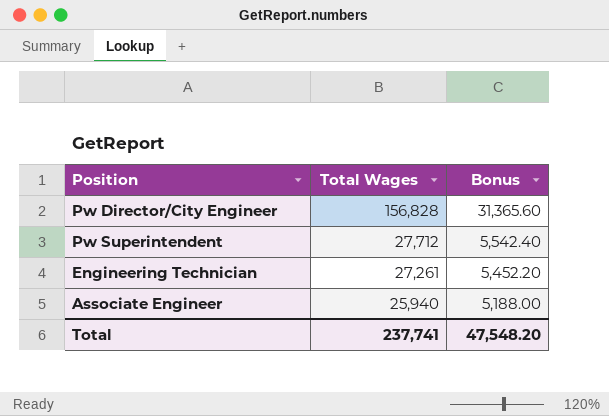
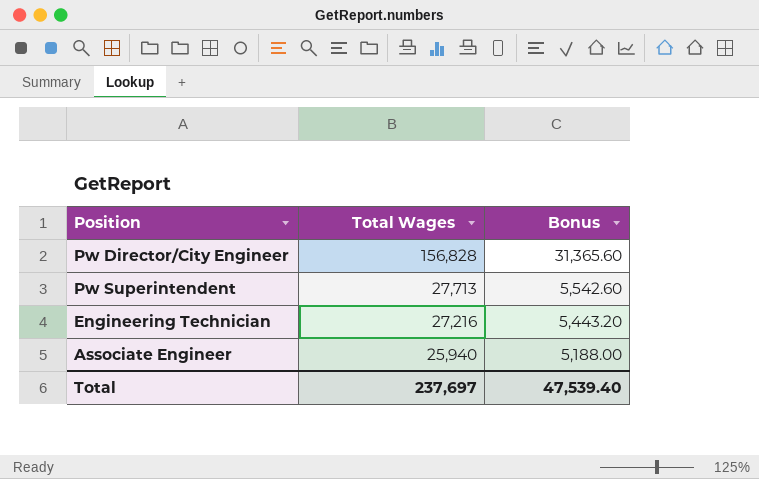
Pw Superintendent | Total Wages: 27,712 -> 27,713
Pw Superintendent | Bonus: 5,542.40 -> 5,542.60
Engineering Technician | Total Wages: 27,261 -> 27,216
Engineering Technician | Bonus: 5,452.20 -> 5,443.20
Total | Total Wages: 237,741 -> 237,697
Total | Bonus: 47,548.20 -> 47,539.40

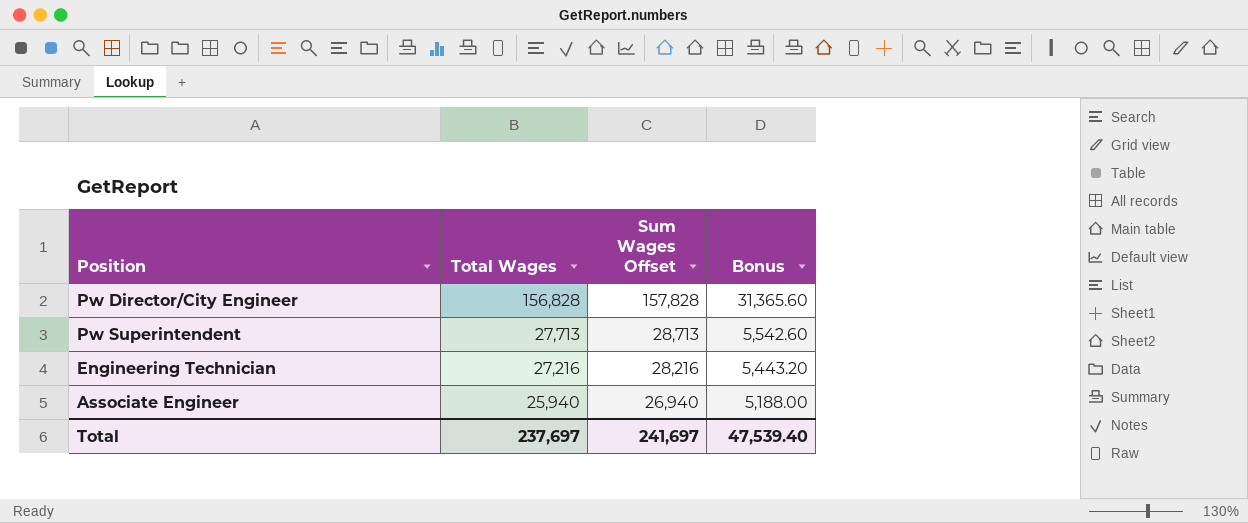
column Sum Wages Offset | formula: none -> [Total Wages] + 1000

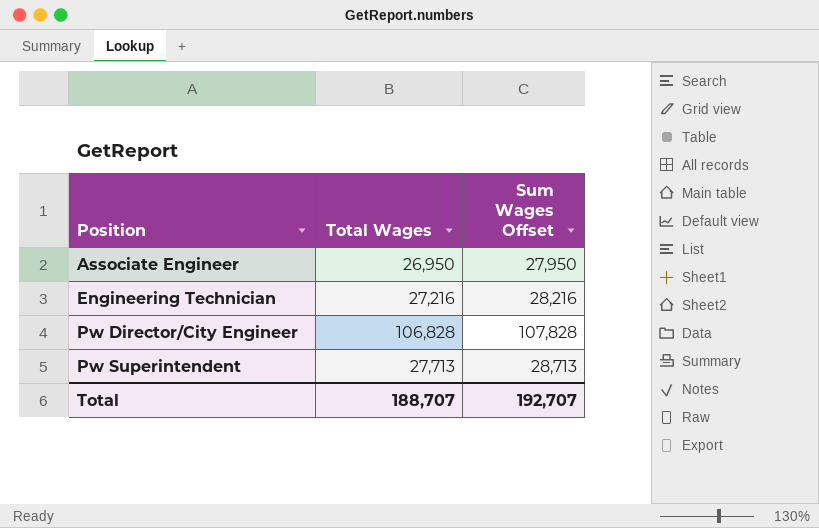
row order: Total Wages descending -> Position ascending
column Bonus | formula: [Total Wages] * 0.2 -> none
Associate Engineer | Total Wages: 25,940 -> 26,950
Associate Engineer | Sum Wages Offset: 26,940 -> 27,950
Pw Director/City Engineer | Total Wages: 156,828 -> 106,828
Pw Director/City Engineer | Sum Wages Offset: 157,828 -> 107,828
Total | Total Wages: 237,697 -> 188,707
Total | Sum Wages Offset: 241,697 -> 192,707

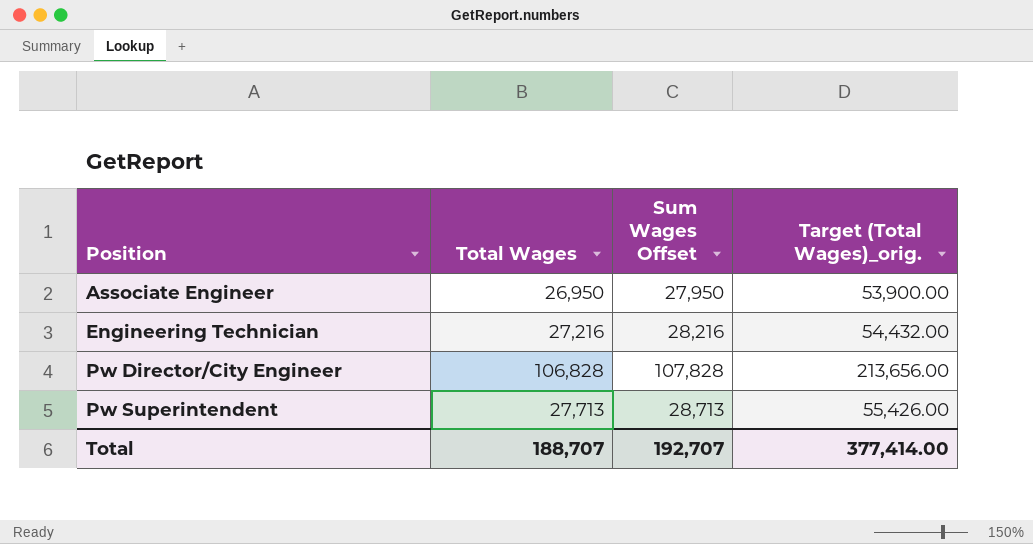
column Target (Total Wages)_orig. | formula: none -> [Total Wages] * 2

